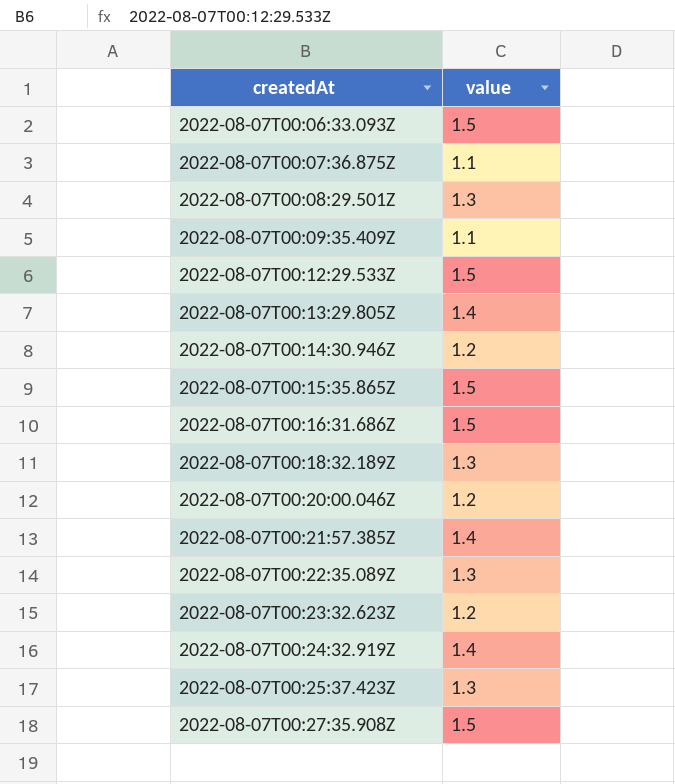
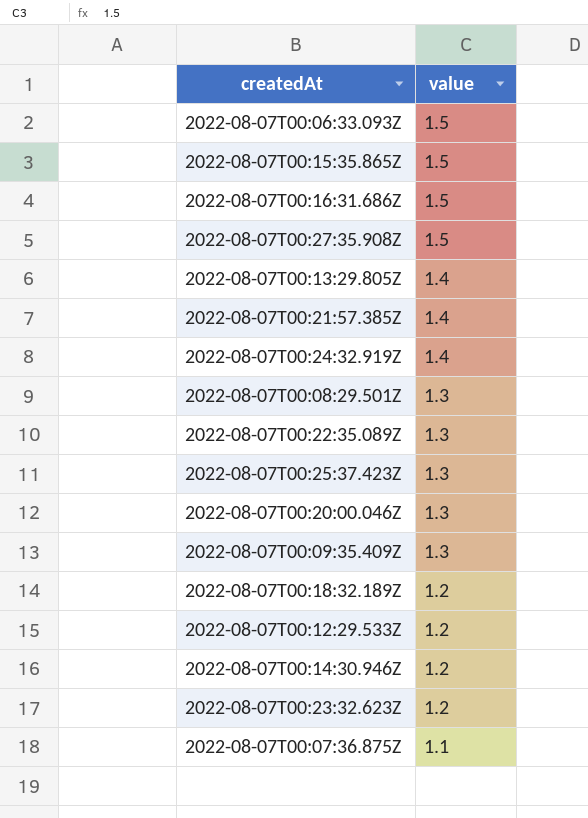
row order: createdAt ascending -> value descending
2022-08-07T00:20:00.046Z | value: 1.2 -> 1.3
2022-08-07T00:09:35.409Z | value: 1.1 -> 1.3
2022-08-07T00:18:32.189Z | value: 1.3 -> 1.2
2022-08-07T00:12:29.533Z | value: 1.5 -> 1.2

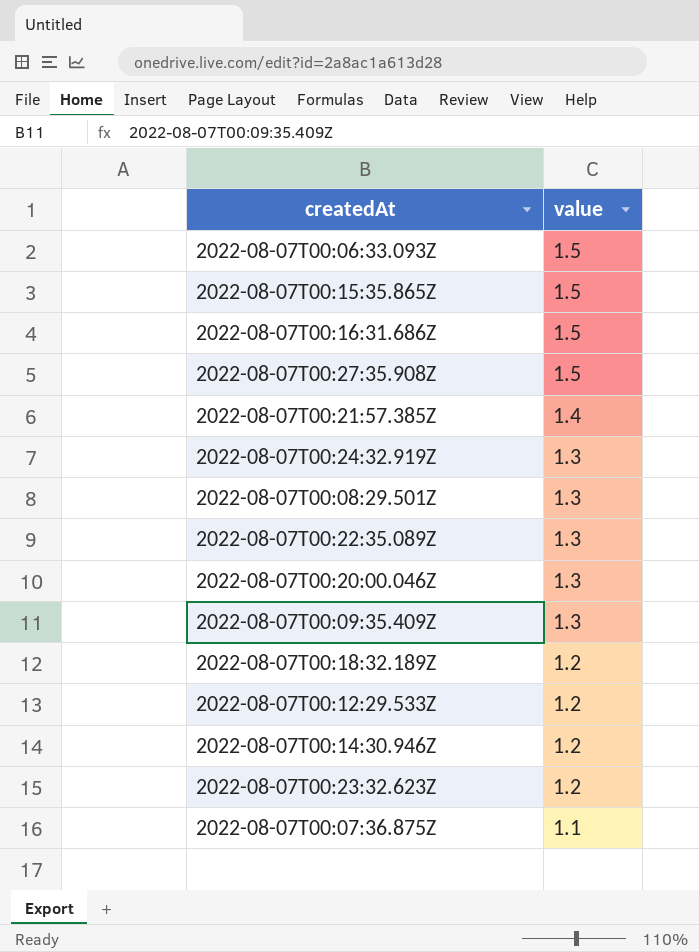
row 2022-08-07T00:13:29.805Z: 1.4 -> none
row 2022-08-07T00:25:37.423Z: 1.3 -> none
2022-08-07T00:24:32.919Z | value: 1.4 -> 1.3

